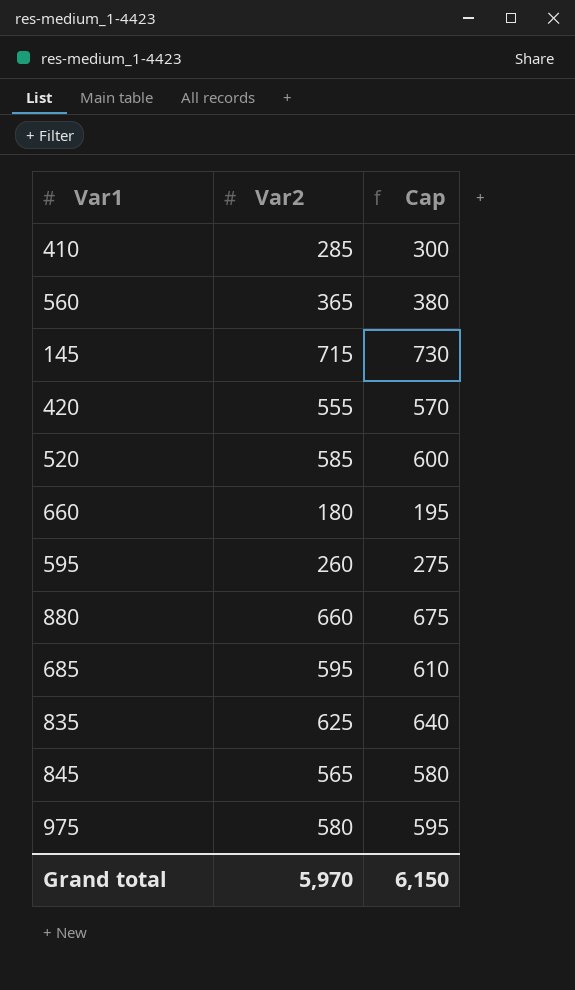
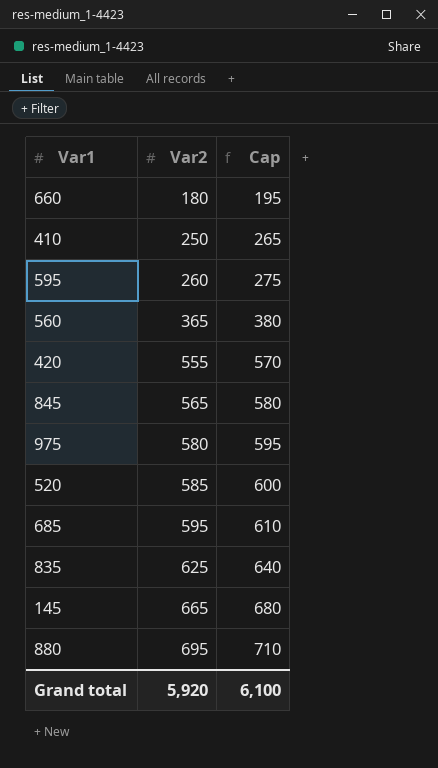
row order: none -> Var2 ascending
410 | Var2: 285 -> 250
410 | Cap: 300 -> 265
145 | Var2: 715 -> 665
145 | Cap: 730 -> 680
880 | Var2: 660 -> 695
880 | Cap: 675 -> 710
Grand total | Var2: 5,970 -> 5,920
Grand total | Cap: 6,150 -> 6,100

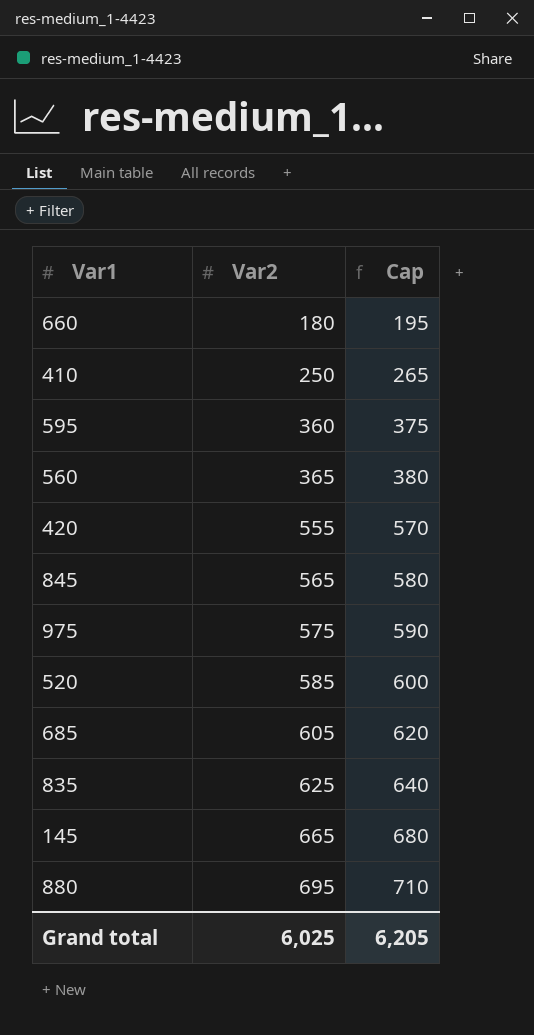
595 | Var2: 260 -> 360
595 | Cap: 275 -> 375
975 | Var2: 580 -> 575
975 | Cap: 595 -> 590
685 | Var2: 595 -> 605
685 | Cap: 610 -> 620
Grand total | Var2: 5,920 -> 6,025
Grand total | Cap: 6,100 -> 6,205

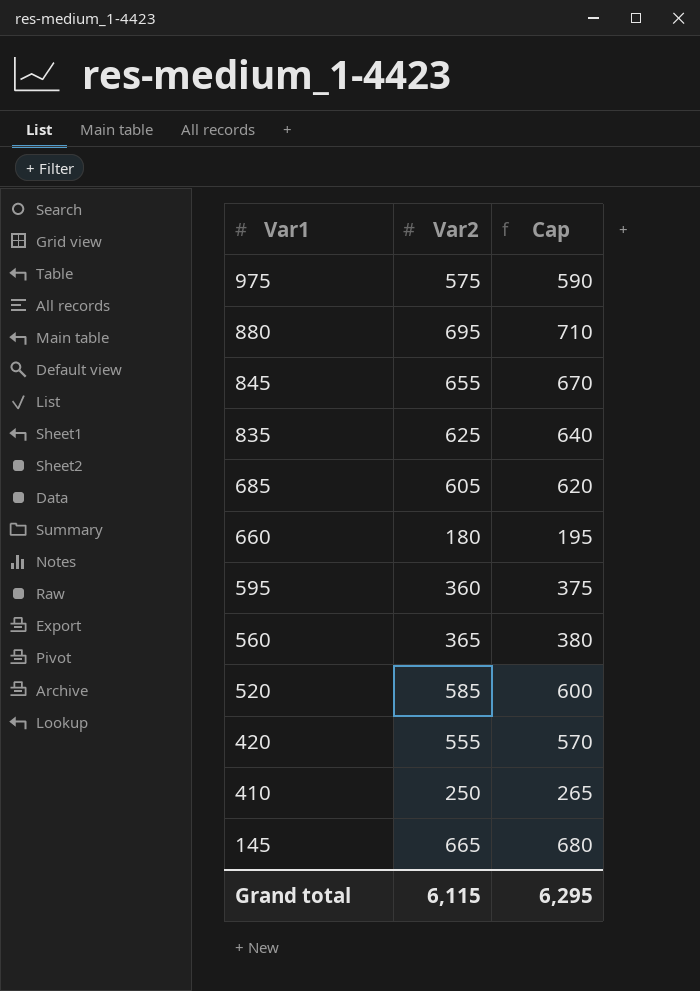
row order: Var2 ascending -> Var1 descending
845 | Var2: 565 -> 655
845 | Cap: 580 -> 670
Grand total | Var2: 6,025 -> 6,115
Grand total | Cap: 6,205 -> 6,295

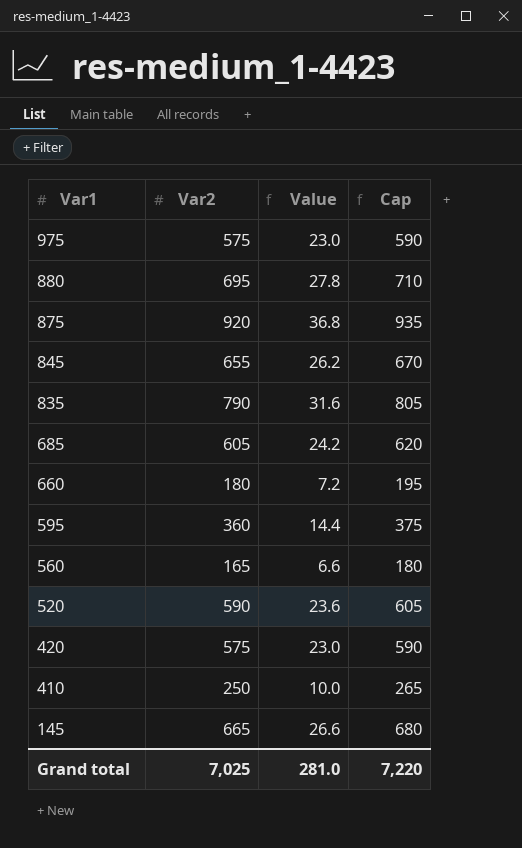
column Value | formula: none -> [Var2] * 0.04
row 875: none -> 920 | 36.8 | 935
835 | Var2: 625 -> 790
835 | Cap: 640 -> 805
560 | Var2: 365 -> 165
560 | Cap: 380 -> 180
520 | Var2: 585 -> 590
520 | Cap: 600 -> 605
420 | Var2: 555 -> 575
420 | Cap: 570 -> 590
Grand total | Var2: 6,115 -> 7,025
Grand total | Cap: 6,295 -> 7,220

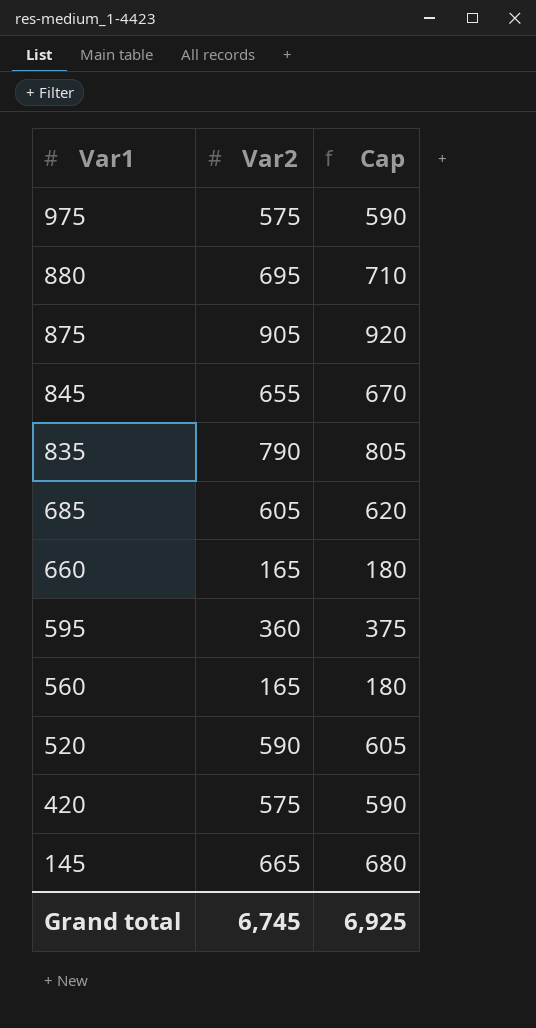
column Value | formula: [Var2] * 0.04 -> none
row 410: 250 | 10.0 | 265 -> none
875 | Var2: 920 -> 905
875 | Cap: 935 -> 920
660 | Var2: 180 -> 165
660 | Cap: 195 -> 180
Grand total | Var2: 7,025 -> 6,745
Grand total | Cap: 7,220 -> 6,925

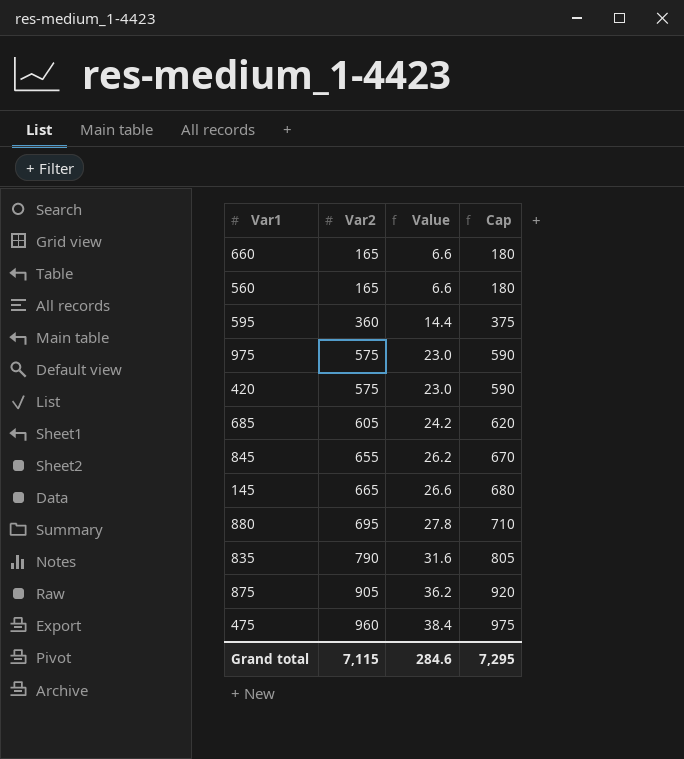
row order: Var1 descending -> Var2 ascending
column Value | formula: none -> [Var2] * 0.04
row 520: 590 | 605 -> none
row 475: none -> 960 | 38.4 | 975
Grand total | Var2: 6,745 -> 7,115
Grand total | Cap: 6,925 -> 7,295

